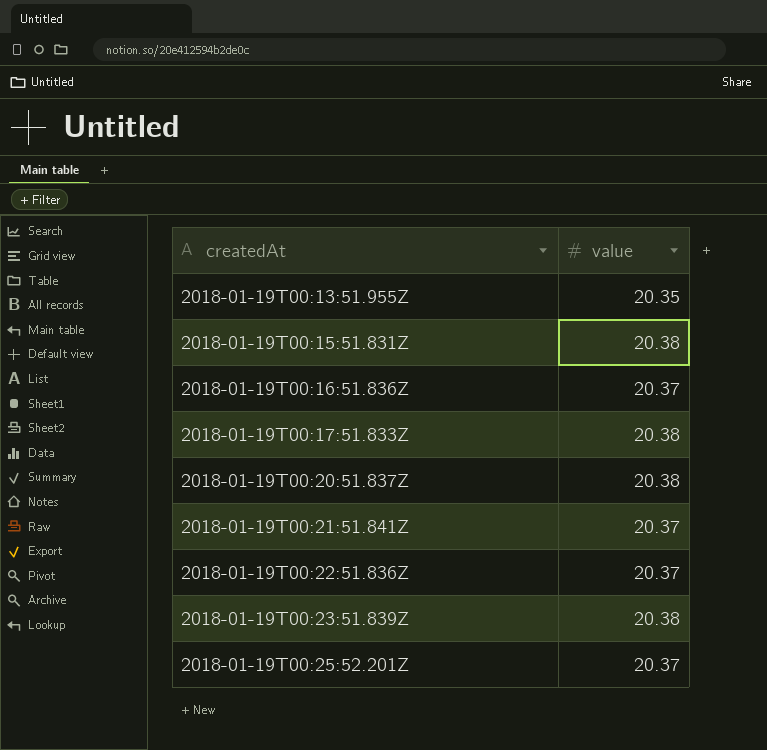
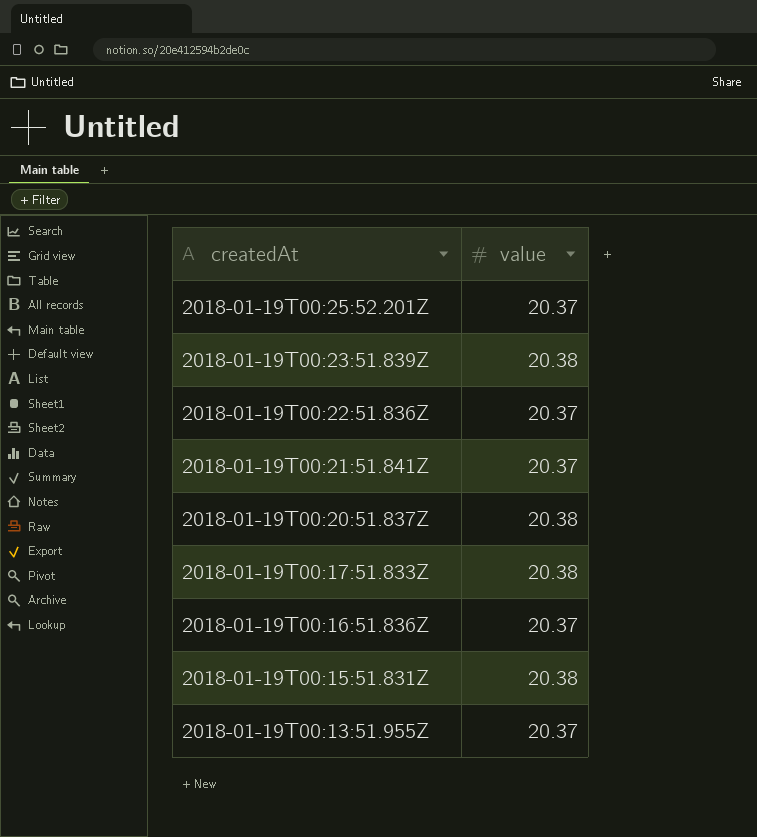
row order: createdAt ascending -> createdAt descending
2018-01-19T00:13:51.955Z | value: 20.35 -> 20.37

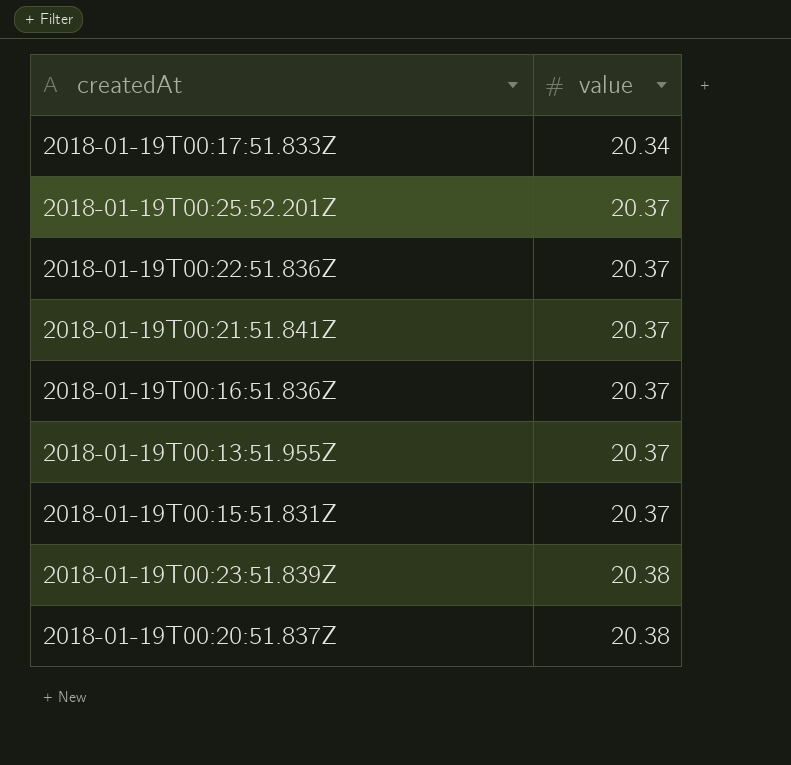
row order: createdAt descending -> value ascending
2018-01-19T00:17:51.833Z | value: 20.38 -> 20.34
2018-01-19T00:15:51.831Z | value: 20.38 -> 20.37

